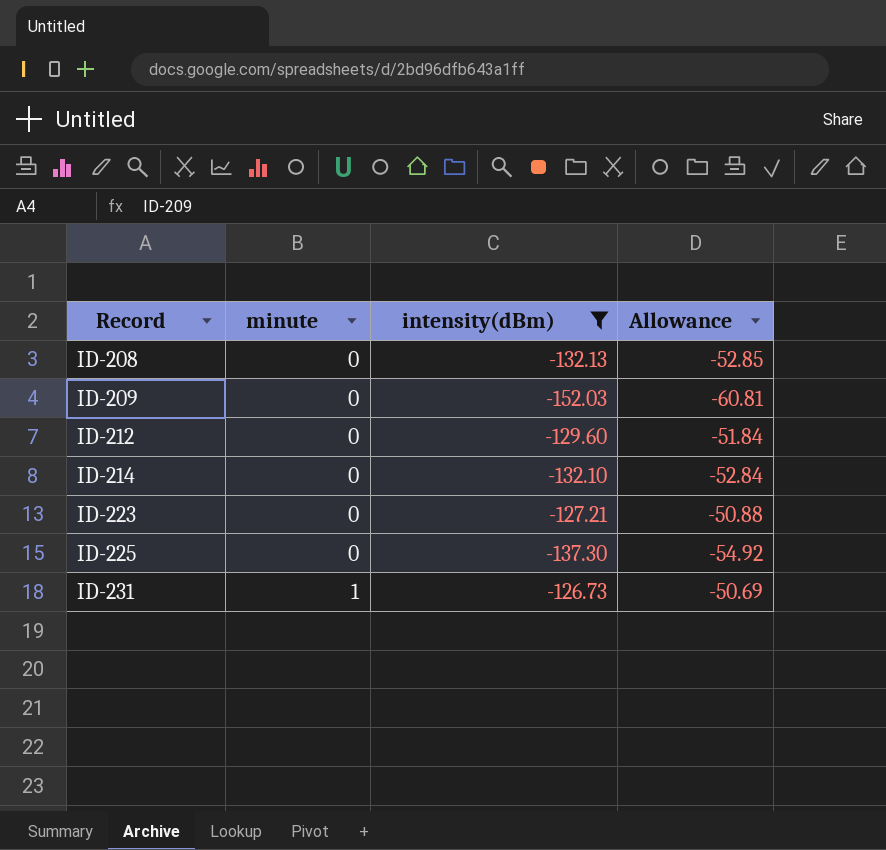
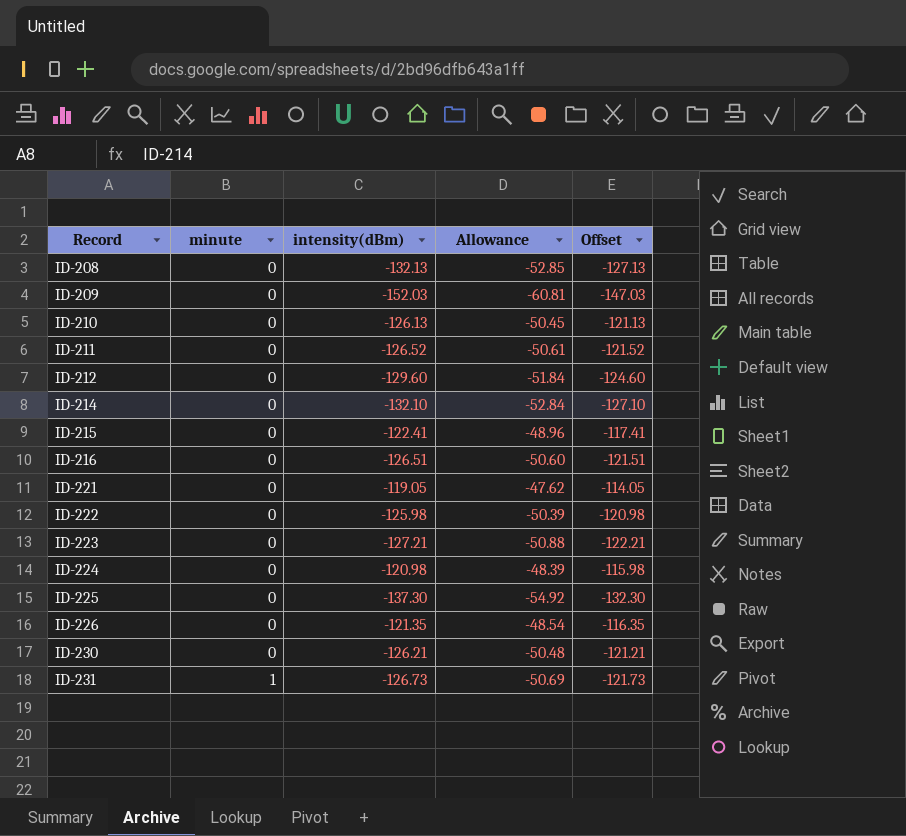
filter: intensity(dBm) <= -126.73 -> none
column Offset | formula: none -> [intensity(dBm)] + 5

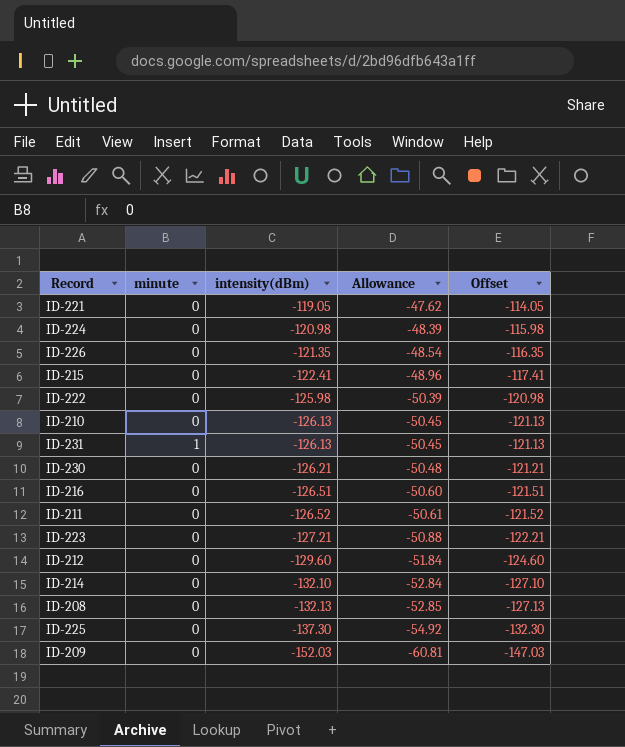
row order: Record ascending -> intensity(dBm) descending
ID-231 | intensity(dBm): -126.73 -> -126.13
ID-231 | Allowance: -50.69 -> -50.45
ID-231 | Offset: -121.73 -> -121.13

